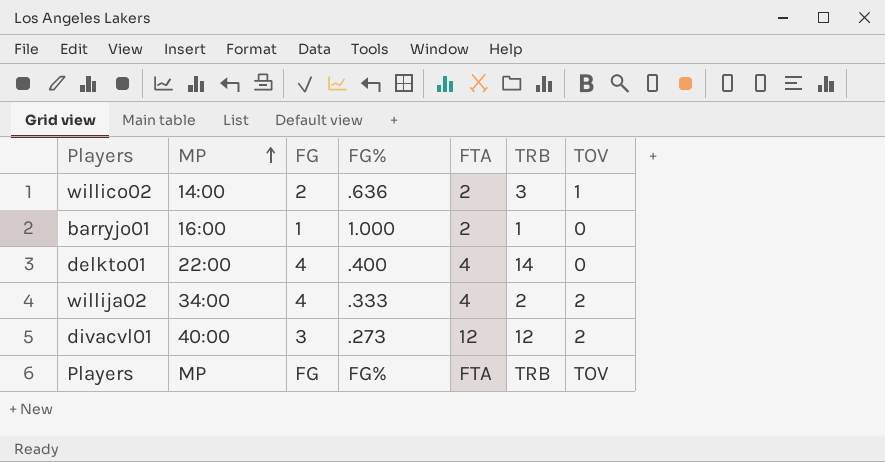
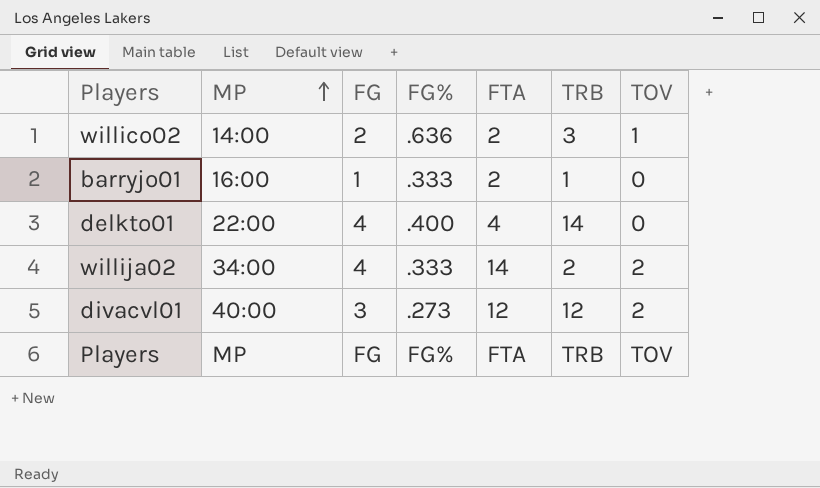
barryjo01 | FG%: 1.000 -> .333
willija02 | FTA: 4 -> 14

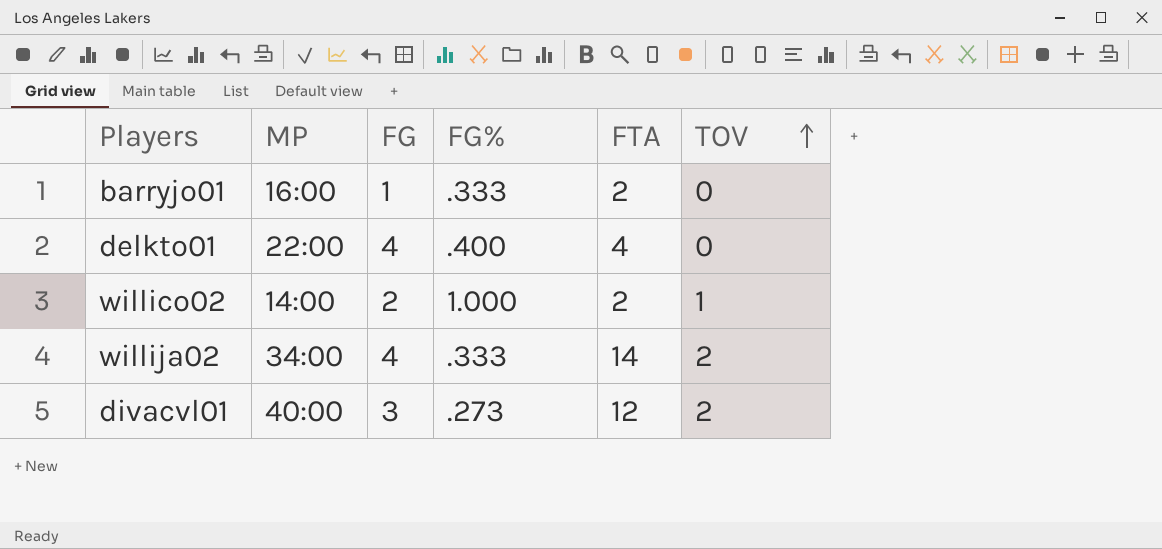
row order: MP ascending -> TOV ascending
column TRB | position: 6 -> none
row Players: MP | FG | FG% | FTA | TRB | TOV -> none
willico02 | FG%: .636 -> 1.000

